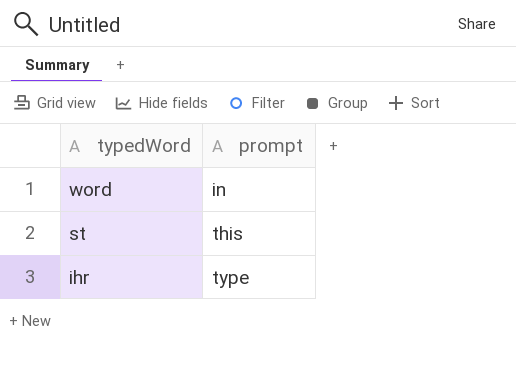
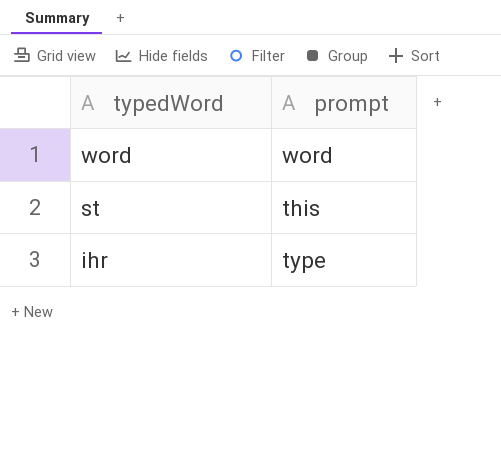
word | prompt: in -> word

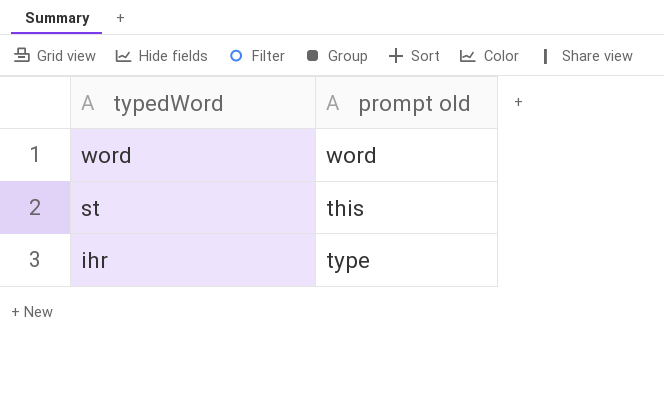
column name: prompt -> prompt old

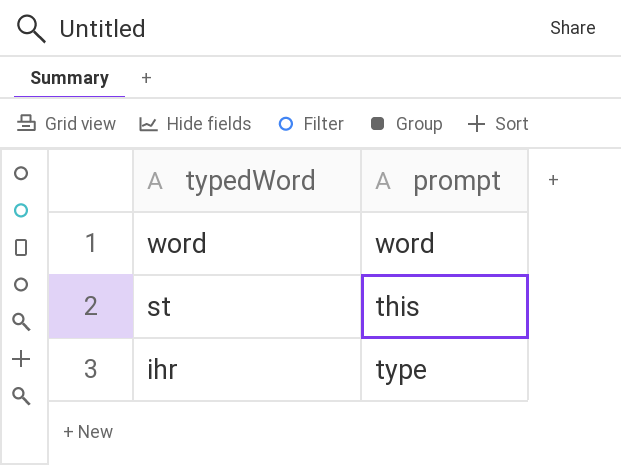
column name: prompt old -> prompt

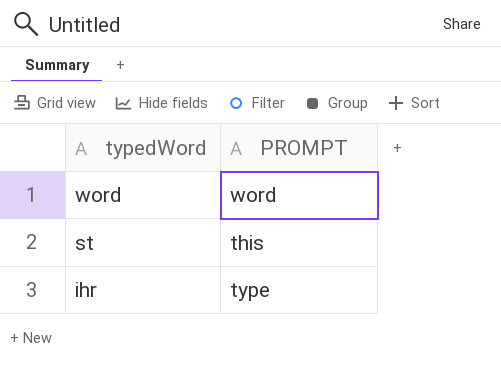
column name: prompt -> PROMPT

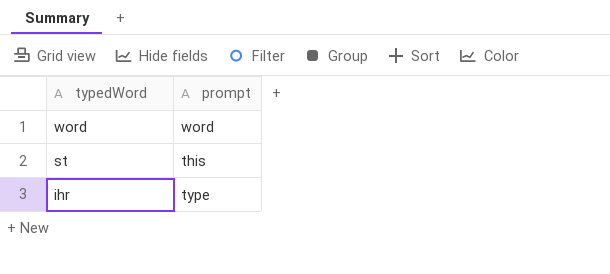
column name: PROMPT -> prompt

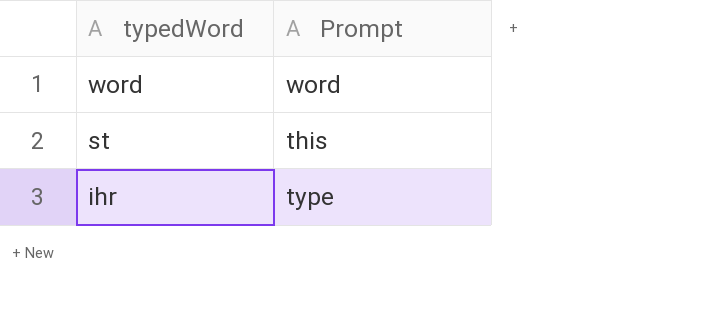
column name: prompt -> Prompt

